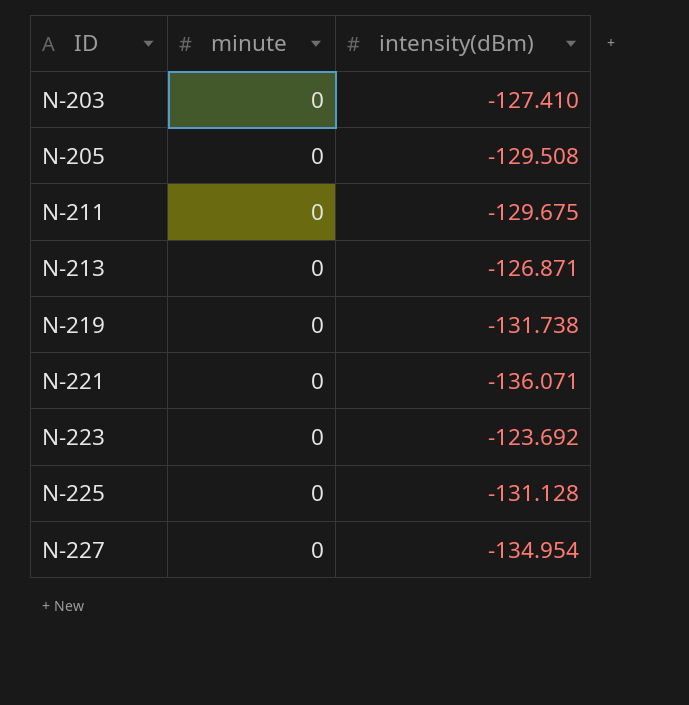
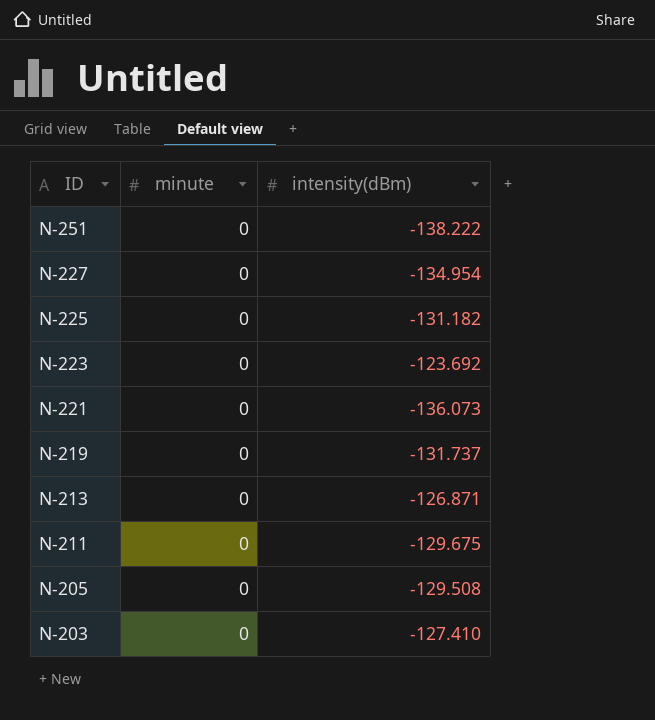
row order: ID ascending -> ID descending
row N-251: none -> 0 | -138.222
N-225 | intensity(dBm): -131.128 -> -131.182
N-221 | intensity(dBm): -136.071 -> -136.073
N-219 | intensity(dBm): -131.738 -> -131.737

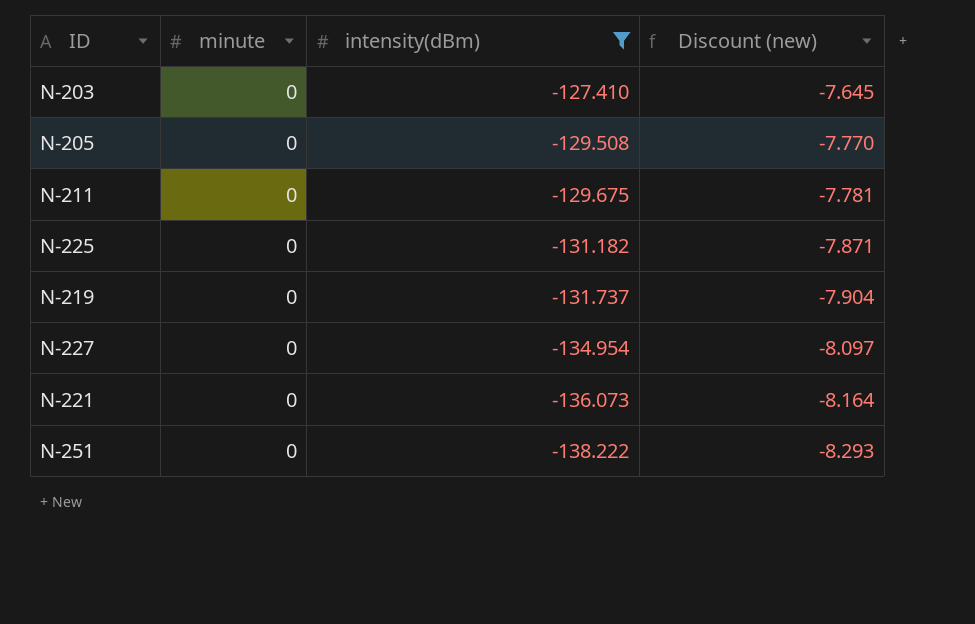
filter: none -> intensity(dBm) <= -127.410
row order: ID descending -> intensity(dBm) descending
column Discount (new) | formula: none -> [intensity(dBm)] * 0.06

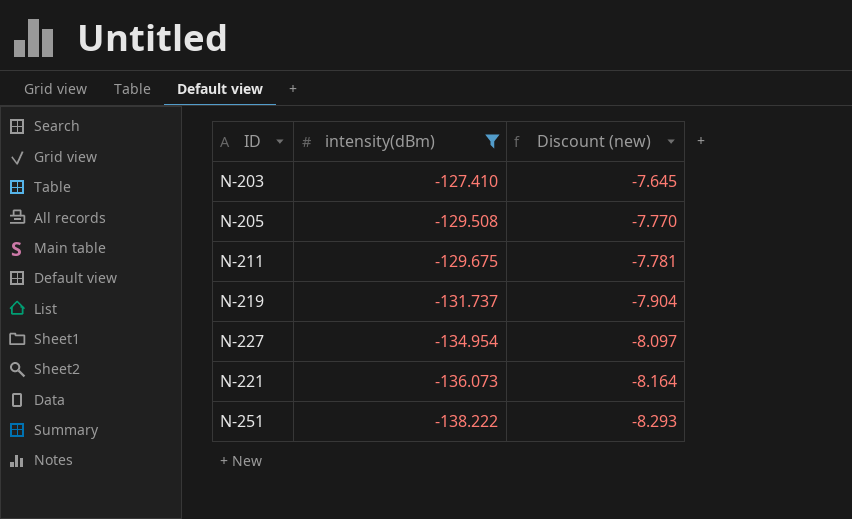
column minute | position: 2 -> none
row N-225: 0 | -131.182 | -7.871 -> none

